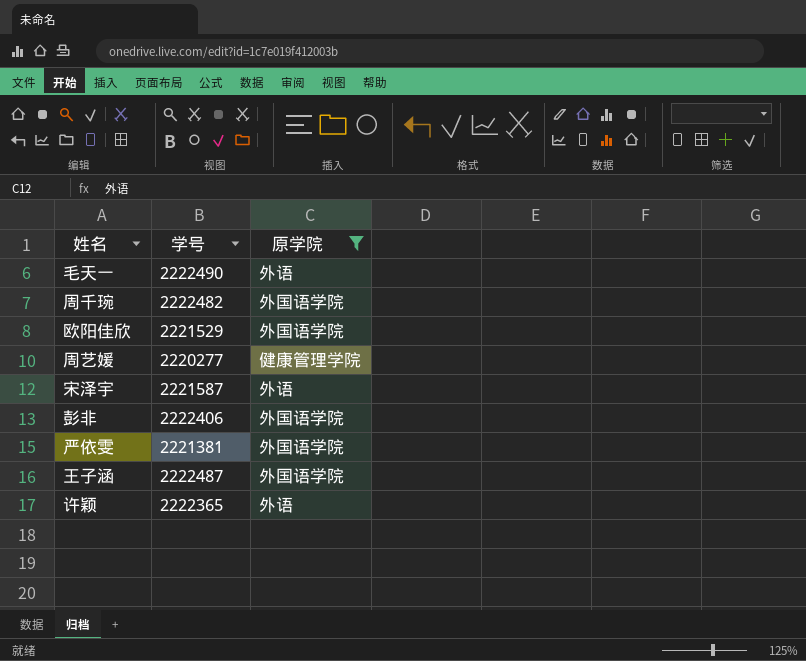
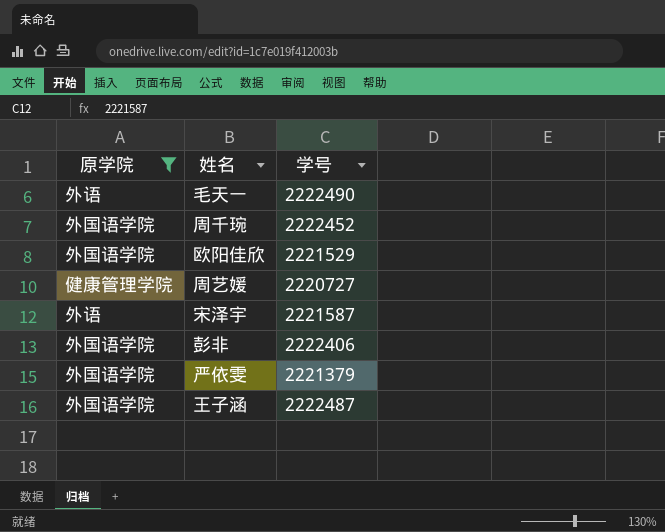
column 原学院 | position: 3 -> 1
row 许颖: 2222365 | 外语 -> none
周千琬 | 学号: 2222482 -> 2222452
周艺媛 | 学号: 2220277 -> 2220727
严依雯 | 学号: 2221381 -> 2221379

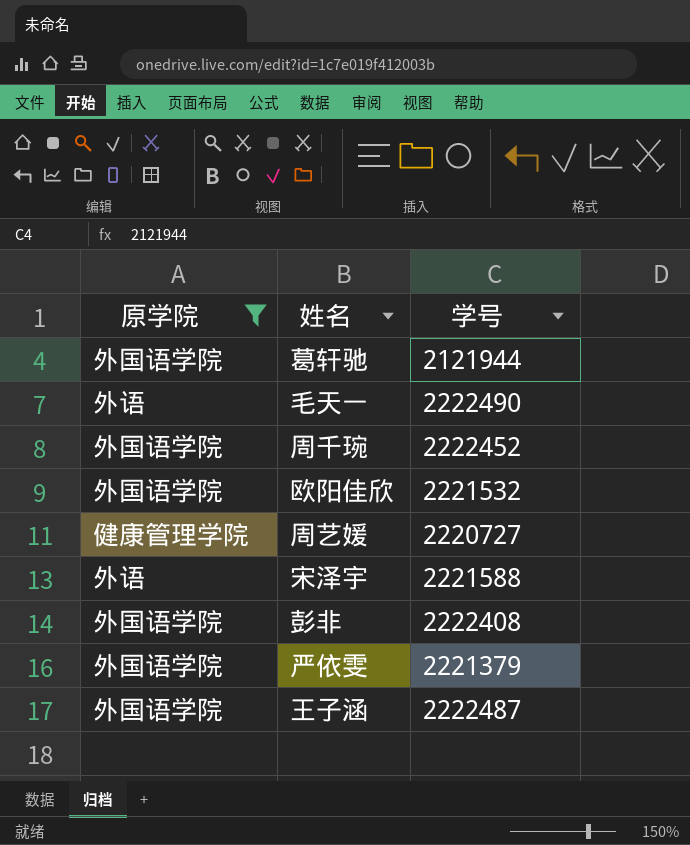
row 葛轩驰: none -> 外国语学院 | 2121944
欧阳佳欣 | 学号: 2221529 -> 2221532
宋泽宇 | 学号: 2221587 -> 2221588
彭非 | 学号: 2222406 -> 2222408

